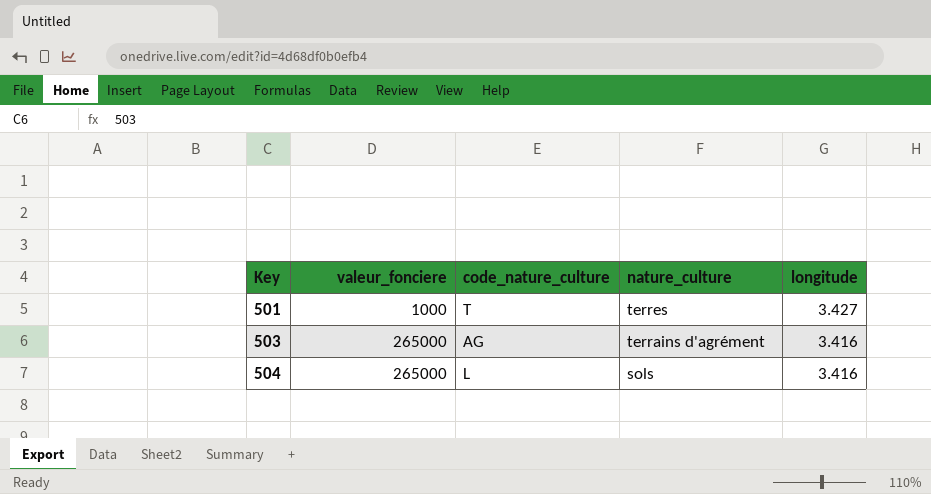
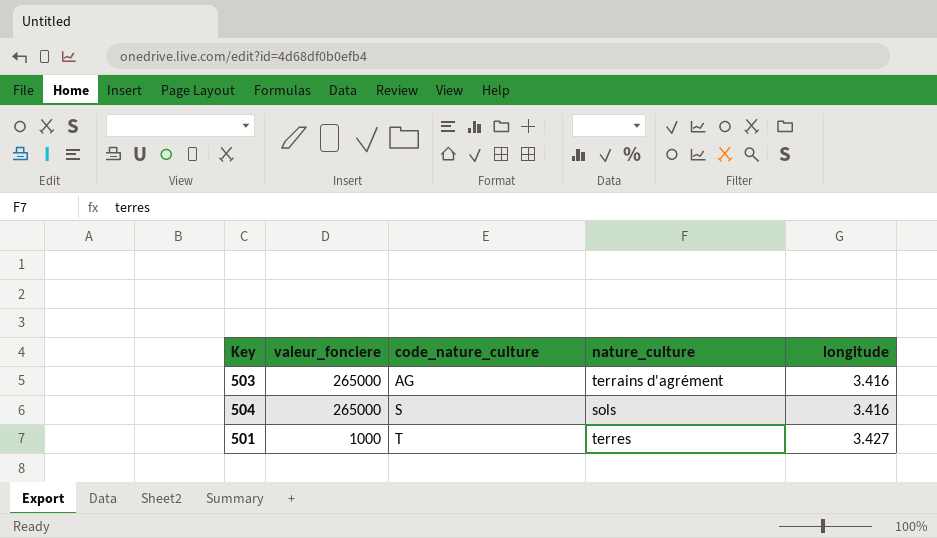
row order: Key ascending -> valeur_fonciere descending
504 | code_nature_culture: L -> S

